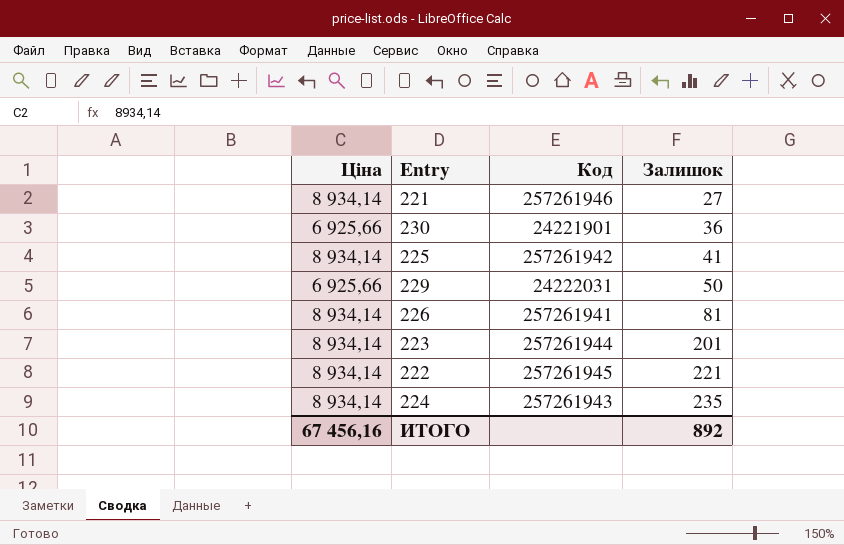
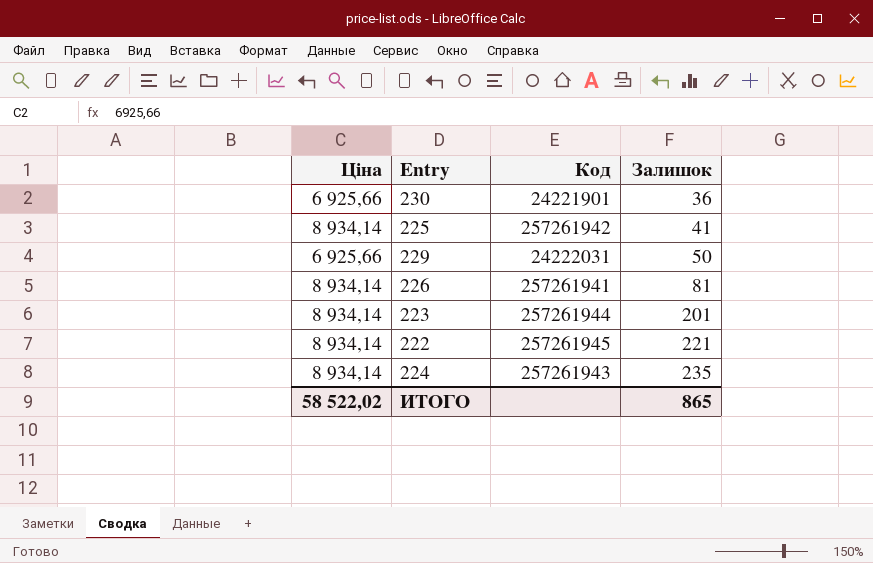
row 221: 8 934,14 | 257261946 | 27 -> none
ИТОГО | Ціна: 67 456,16 -> 58 522,02
ИТОГО | Залишок: 892 -> 865

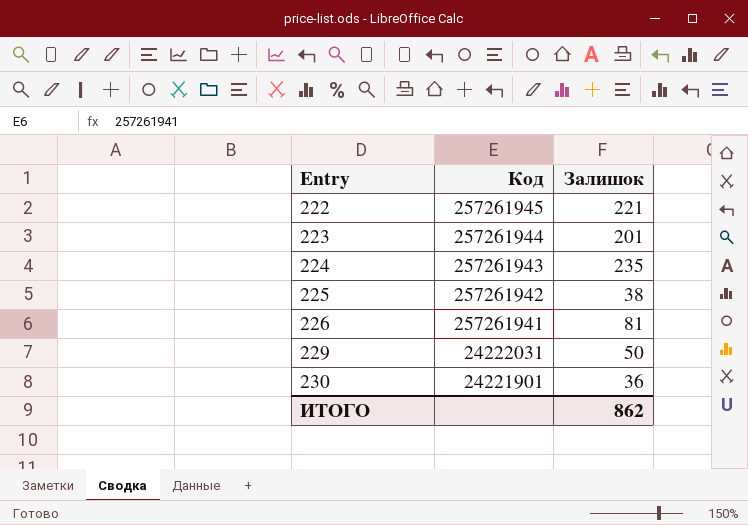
row order: Залишок ascending -> Entry ascending
column Ціна | position: 1 -> none
225 | Залишок: 41 -> 38
ИТОГО | Залишок: 865 -> 862

